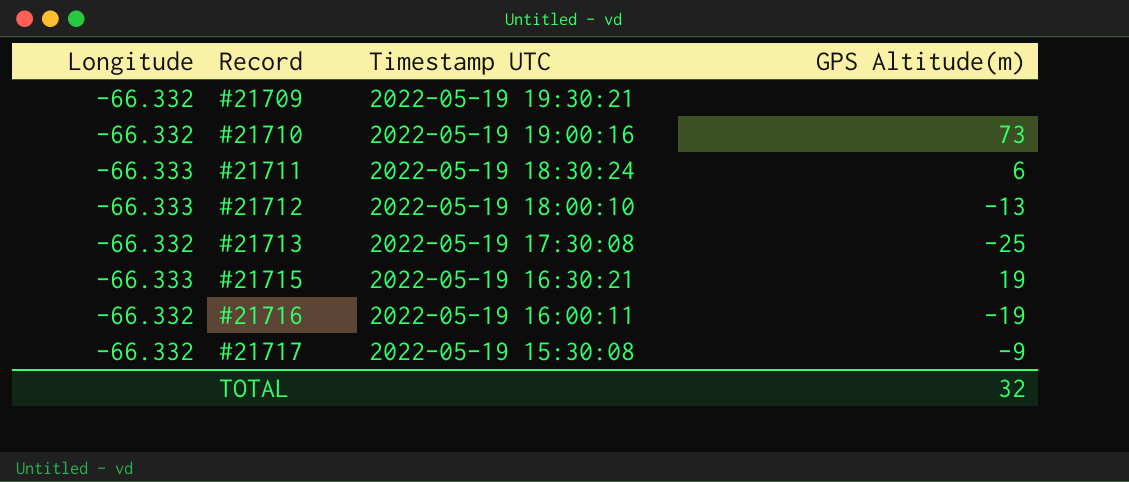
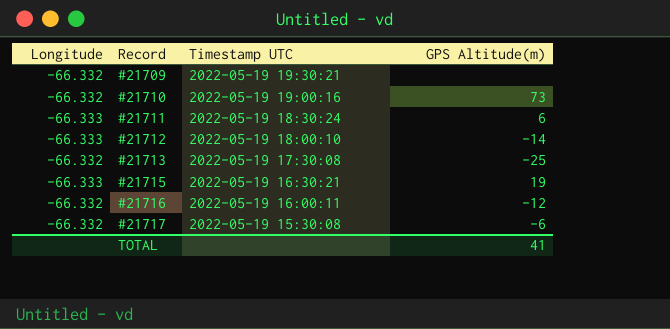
#21712 | GPS Altitude(m): -13 -> -14
#21716 | GPS Altitude(m): -19 -> -12
#21717 | GPS Altitude(m): -9 -> -6
TOTAL | GPS Altitude(m): 32 -> 41

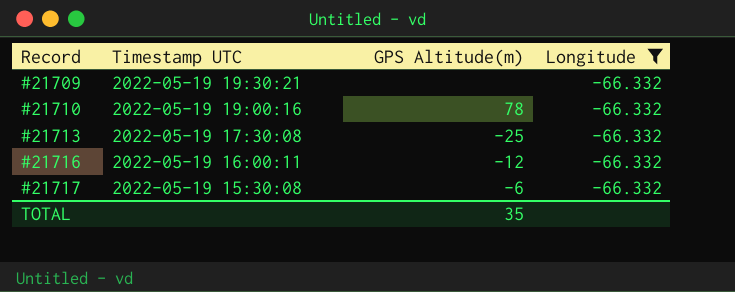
filter: none -> Longitude = -66.332
column Longitude | position: 1 -> 4
#21710 | GPS Altitude(m): 73 -> 78
TOTAL | GPS Altitude(m): 41 -> 35

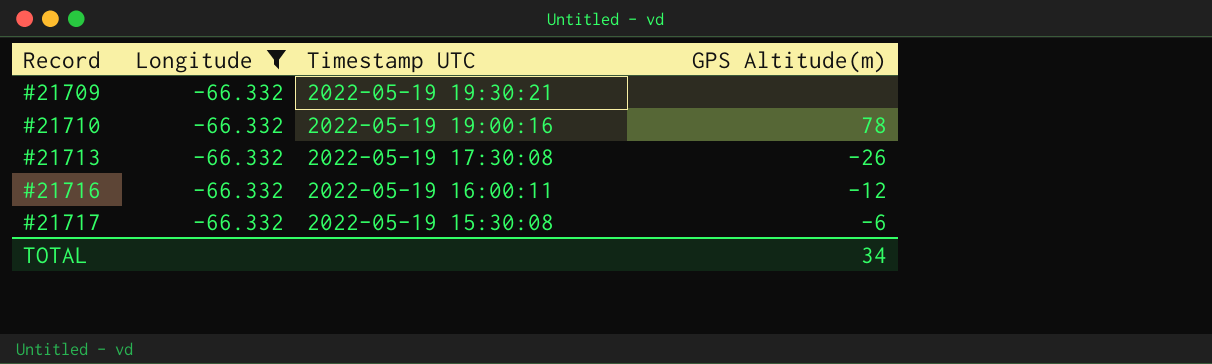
column Longitude | position: 4 -> 2
#21713 | GPS Altitude(m): -25 -> -26
TOTAL | GPS Altitude(m): 35 -> 34

